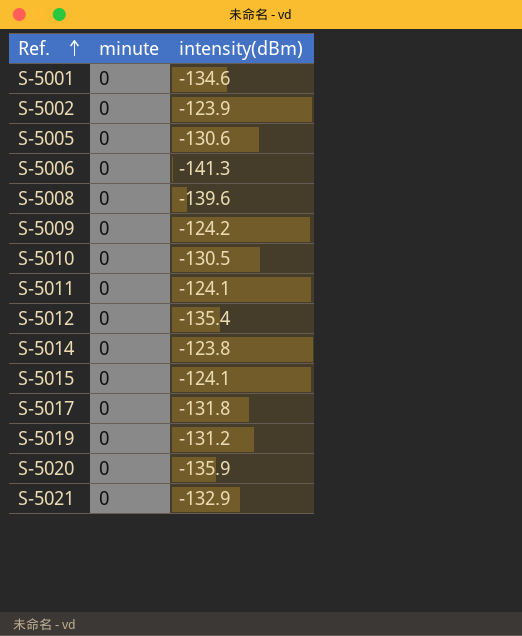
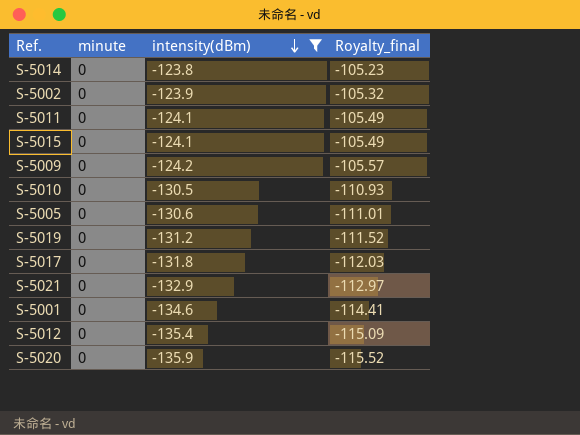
filter: none -> intensity(dBm) >= -135.9
row order: Ref. ascending -> intensity(dBm) descending
column Royalty_final | formula: none -> [intensity(dBm)] * 0.85

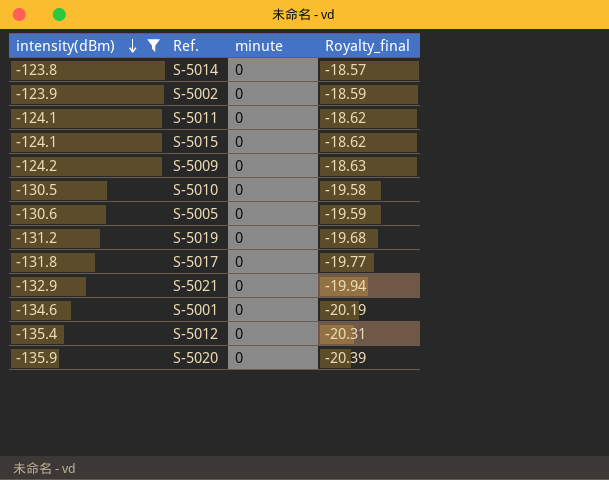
column intensity(dBm) | position: 3 -> 1
column Royalty_final | formula: [intensity(dBm)] * 0.85 -> [intensity(dBm)] * 0.15

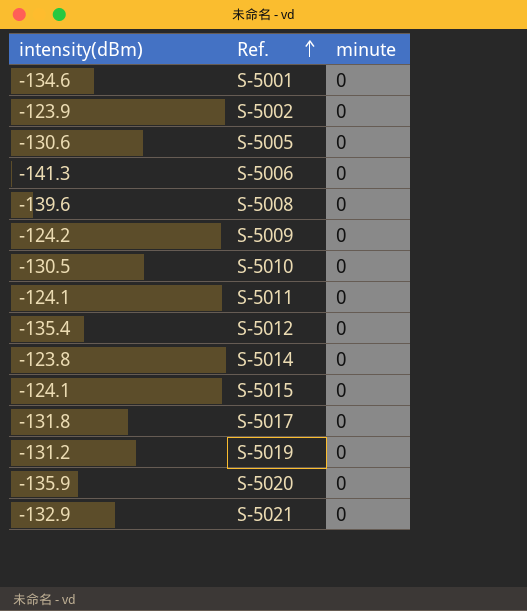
filter: intensity(dBm) >= -135.9 -> none
row order: intensity(dBm) descending -> Ref. ascending
column Royalty_final | formula: [intensity(dBm)] * 0.15 -> none

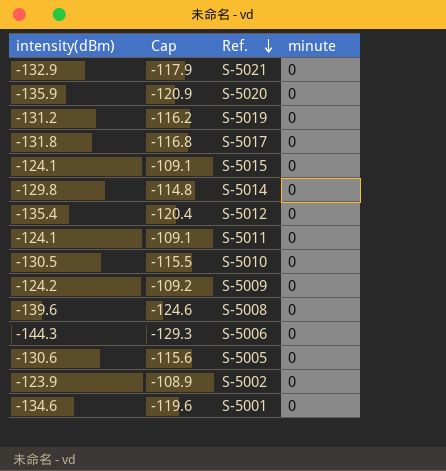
row order: Ref. ascending -> Ref. descending
column Cap | formula: none -> [intensity(dBm)] + 15
S-5014 | intensity(dBm): -123.8 -> -129.8
S-5006 | intensity(dBm): -141.3 -> -144.3

